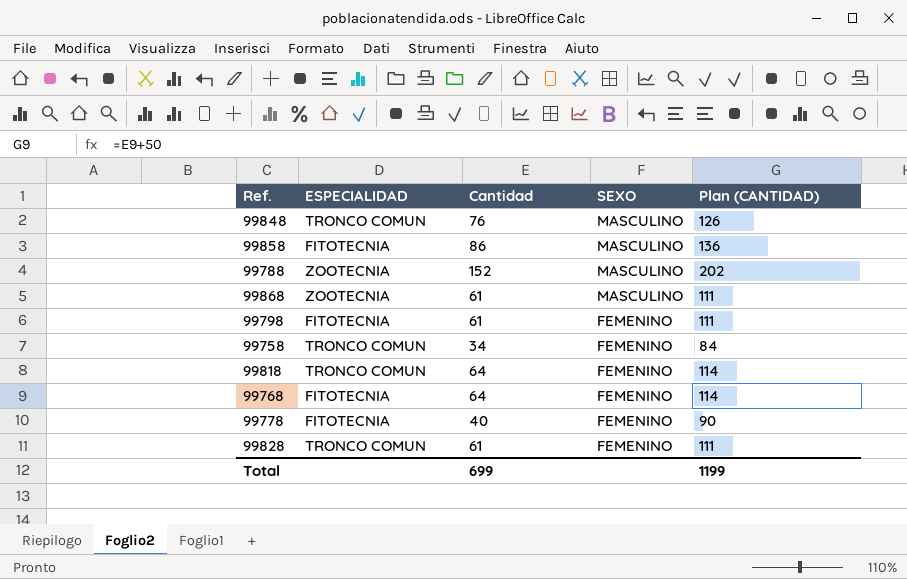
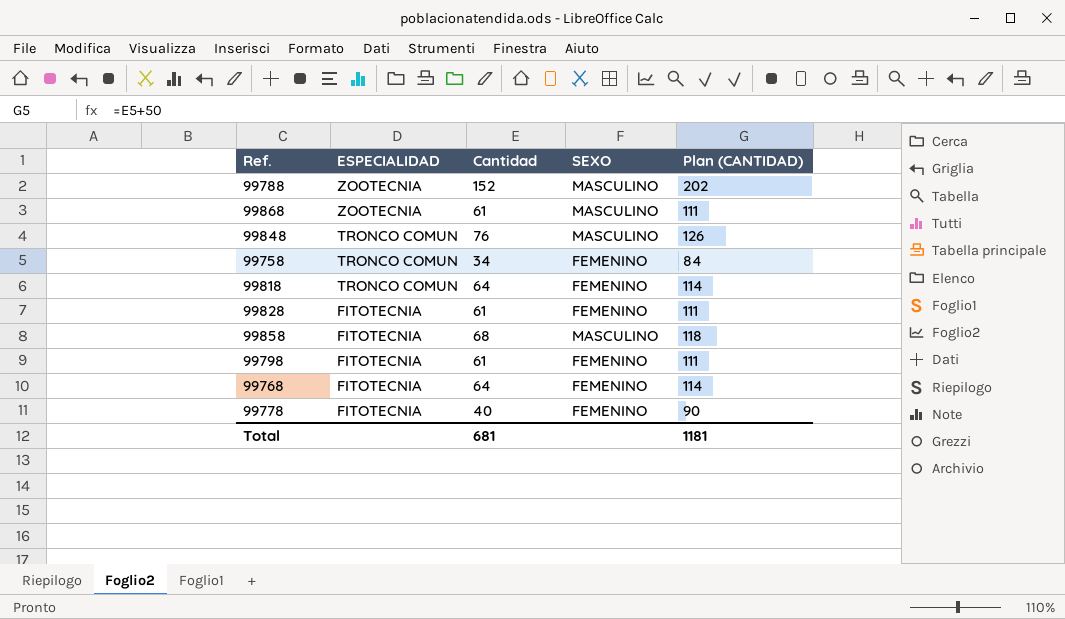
row order: SEXO descending -> ESPECIALIDAD descending
99828 | ESPECIALIDAD: TRONCO COMUN -> FITOTECNIA
99858 | Cantidad: 86 -> 68
99858 | Plan (CANTIDAD): 136 -> 118
Total | Cantidad: 699 -> 681
Total | Plan (CANTIDAD): 1199 -> 1181

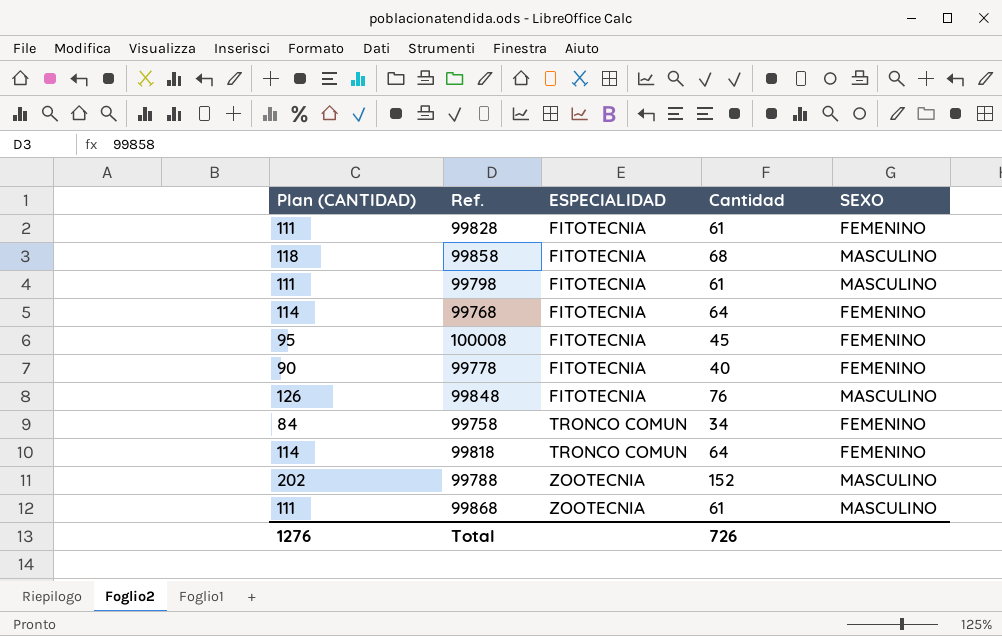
row order: ESPECIALIDAD descending -> ESPECIALIDAD ascending
column Plan (CANTIDAD) | position: 5 -> 1
99798 | SEXO: FEMENINO -> MASCULINO
row 100008: none -> 95 | FITOTECNIA | 45 | FEMENINO
99848 | ESPECIALIDAD: TRONCO COMUN -> FITOTECNIA
Total | Plan (CANTIDAD): 1181 -> 1276
Total | Cantidad: 681 -> 726

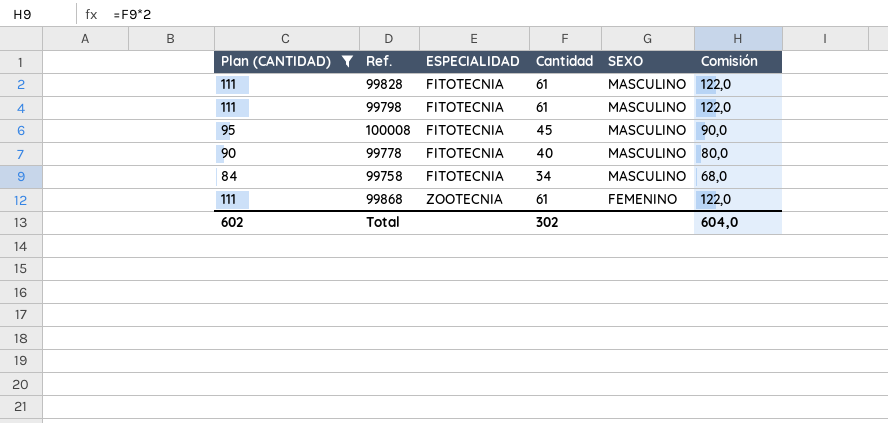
filter: none -> Plan (CANTIDAD) <= 111
column Comisión | formula: none -> [Cantidad] * 2
99828 | SEXO: FEMENINO -> MASCULINO
100008 | SEXO: FEMENINO -> MASCULINO
99778 | SEXO: FEMENINO -> MASCULINO
99758 | ESPECIALIDAD: TRONCO COMUN -> FITOTECNIA
99758 | SEXO: FEMENINO -> MASCULINO
99868 | SEXO: MASCULINO -> FEMENINO
Total | Plan (CANTIDAD): 1276 -> 602
Total | Cantidad: 726 -> 302

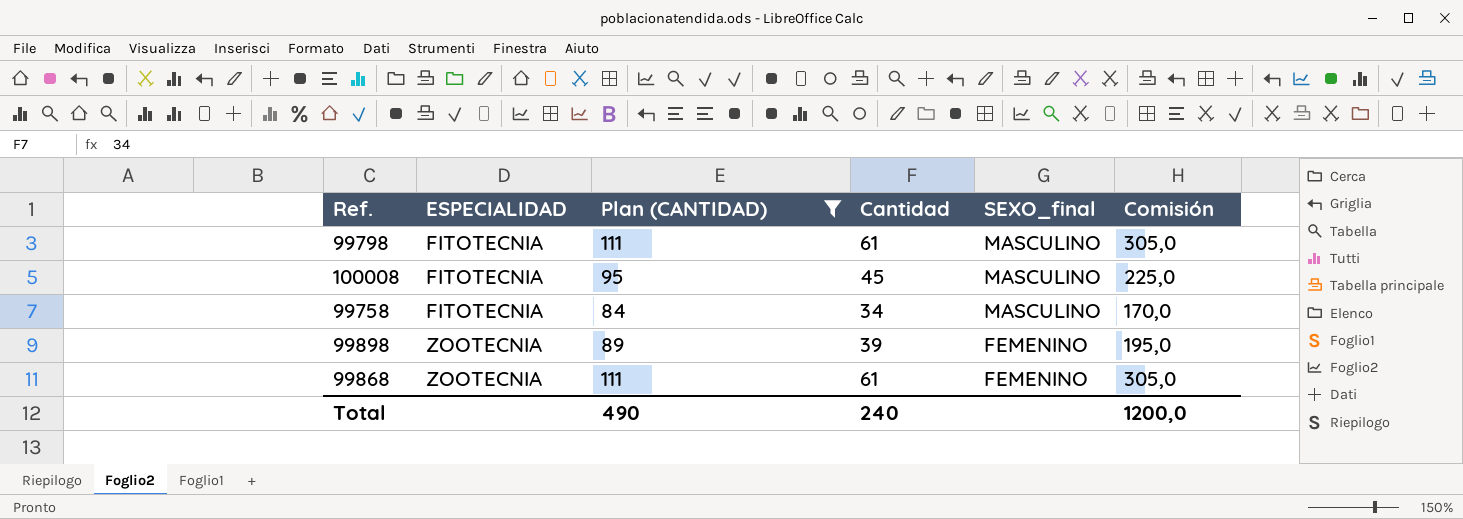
column Plan (CANTIDAD) | position: 1 -> 3
column name: SEXO -> SEXO_final
column Comisión | formula: [Cantidad] * 2 -> [Cantidad] * 5
row 99828: 111 | FITOTECNIA | 61 | MASCULINO | 122,0 -> none
row 99778: 90 | FITOTECNIA | 40 | MASCULINO | 80,0 -> none
row 99898: none -> ZOOTECNIA | 89 | 39 | FEMENINO | 195,0
Total | Plan (CANTIDAD): 602 -> 490
Total | Cantidad: 302 -> 240
Total | Comisión: 604,0 -> 1200,0

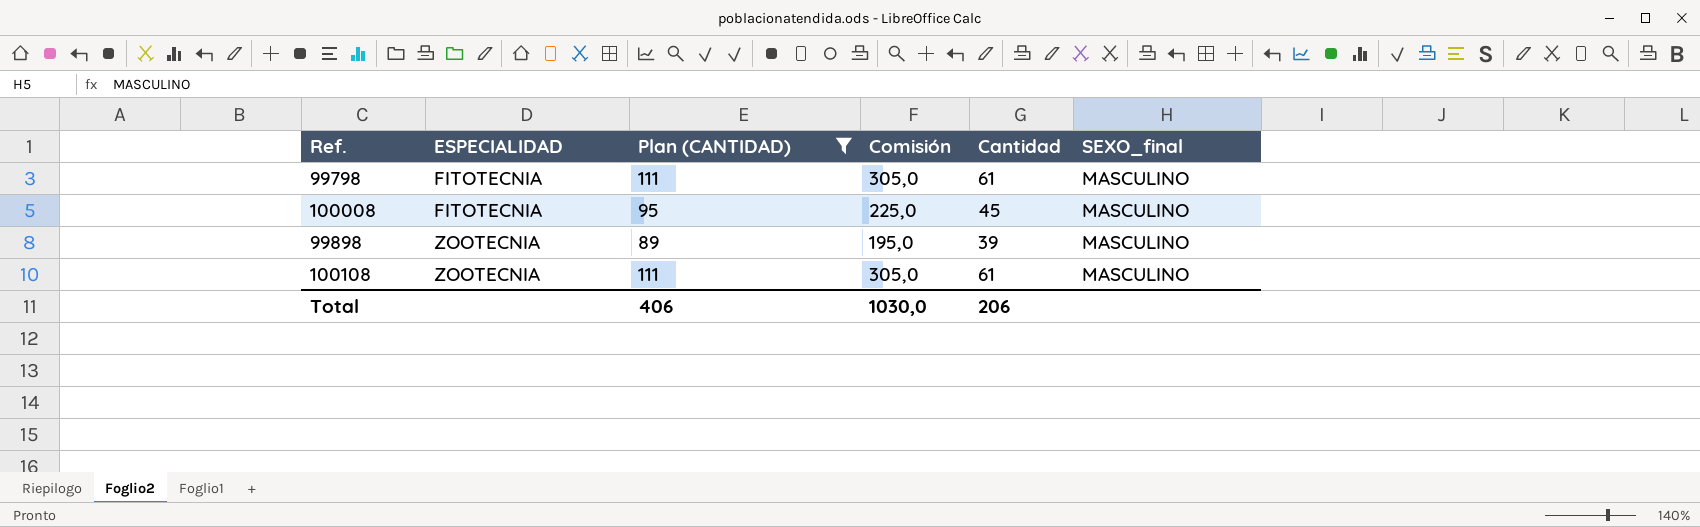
column Comisión | position: 6 -> 4
row 99758: FITOTECNIA | 84 | 34 | MASCULINO | 170,0 -> none
row 99868: ZOOTECNIA | 111 | 61 | FEMENINO | 305,0 -> none
99898 | SEXO_final: FEMENINO -> MASCULINO
row 100108: none -> ZOOTECNIA | 111 | 305,0 | 61 | MASCULINO
Total | Plan (CANTIDAD): 490 -> 406
Total | Comisión: 1200,0 -> 1030,0
Total | Cantidad: 240 -> 206

